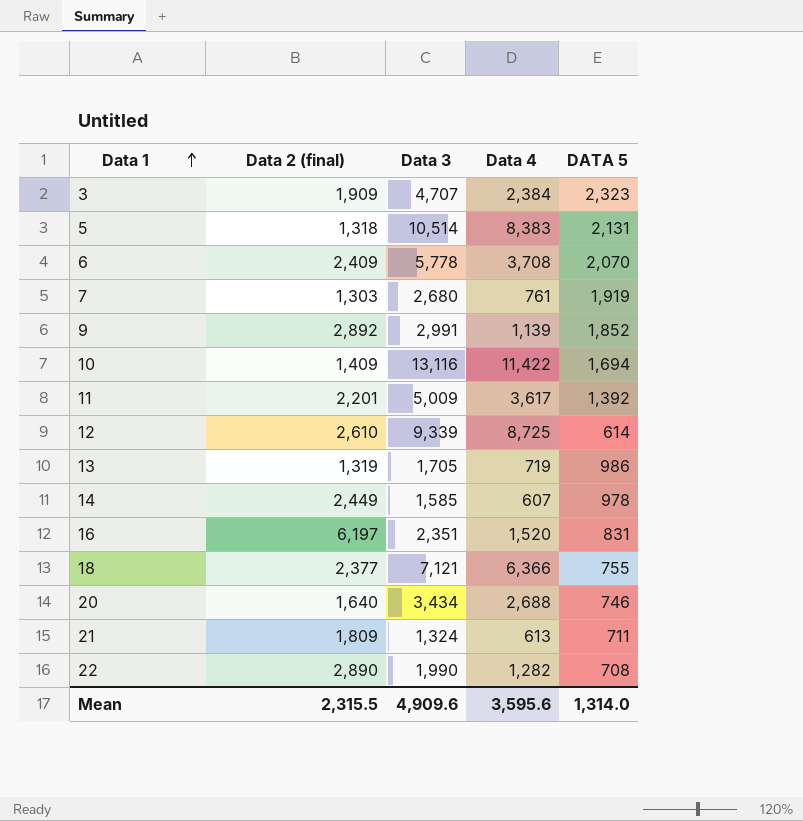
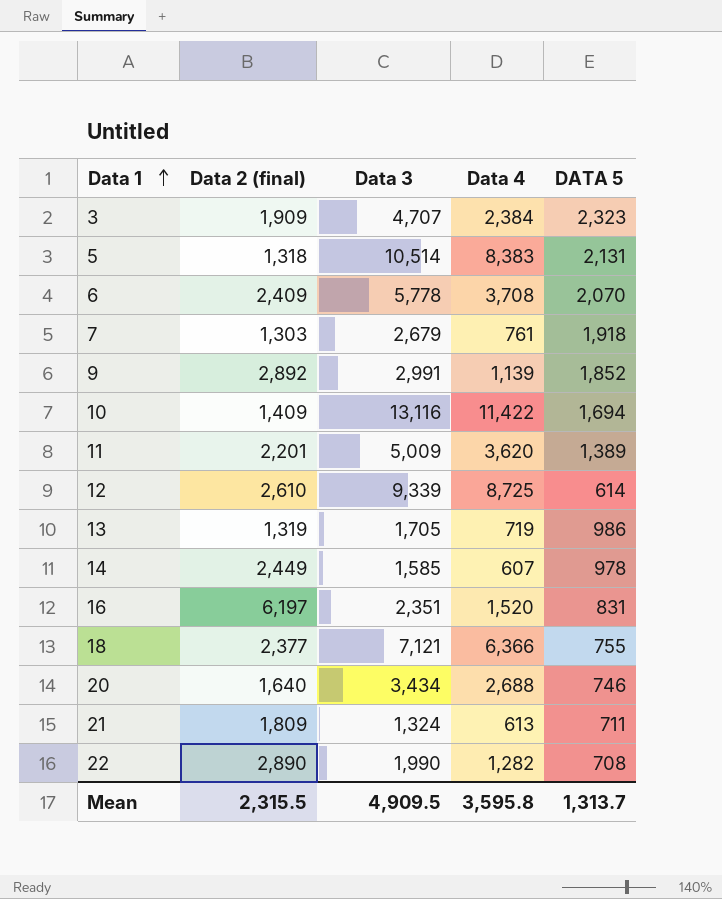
7 | Data 3: 2,680 -> 2,679
7 | DATA 5: 1,919 -> 1,918
11 | Data 4: 3,617 -> 3,620
11 | DATA 5: 1,392 -> 1,389
Mean | Data 3: 4,909.6 -> 4,909.5
Mean | Data 4: 3,595.6 -> 3,595.8
Mean | DATA 5: 1,314.0 -> 1,313.7

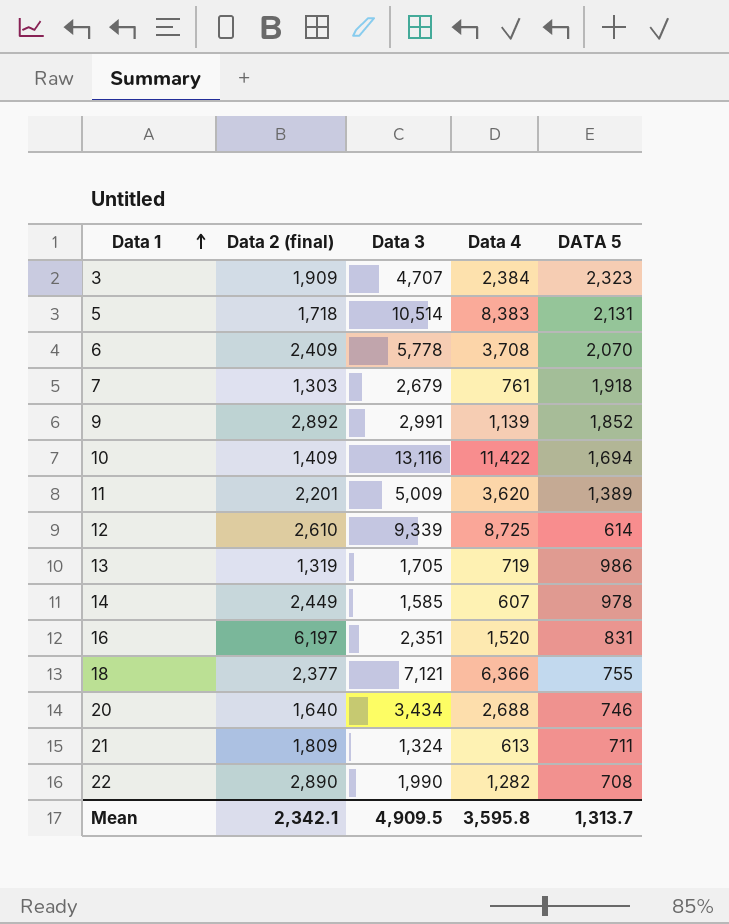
5 | Data 2 (final): 1,318 -> 1,718
Mean | Data 2 (final): 2,315.5 -> 2,342.1

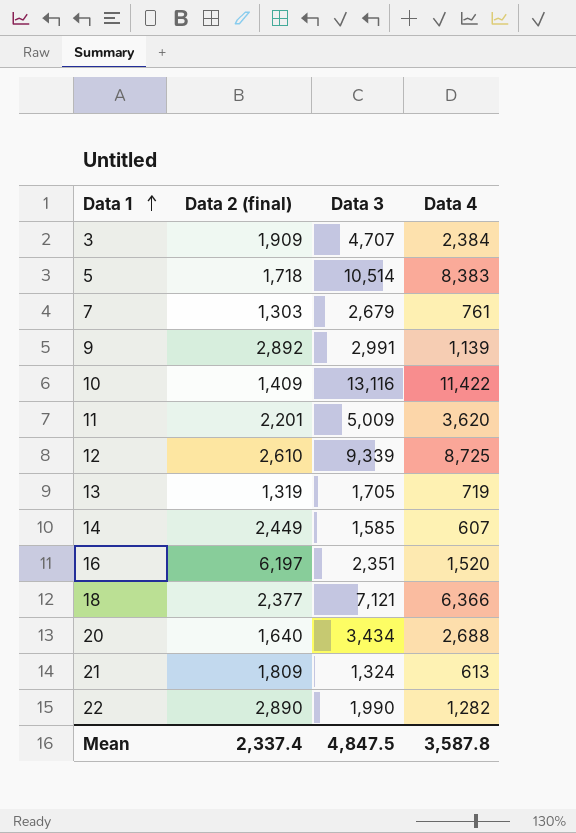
column DATA 5 | formula: [Data 3] - [Data 4] -> none
row 6: 2,409 | 5,778 | 3,708 | 2,070 -> none
Mean | Data 2 (final): 2,342.1 -> 2,337.4
Mean | Data 3: 4,909.5 -> 4,847.5
Mean | Data 4: 3,595.8 -> 3,587.8

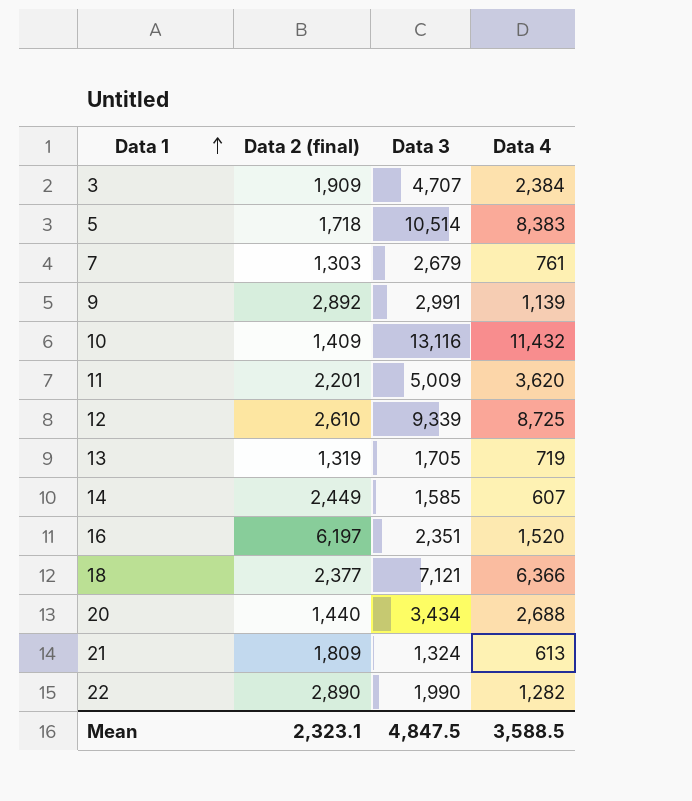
10 | Data 4: 11,422 -> 11,432
20 | Data 2 (final): 1,640 -> 1,440
Mean | Data 2 (final): 2,337.4 -> 2,323.1
Mean | Data 4: 3,587.8 -> 3,588.5

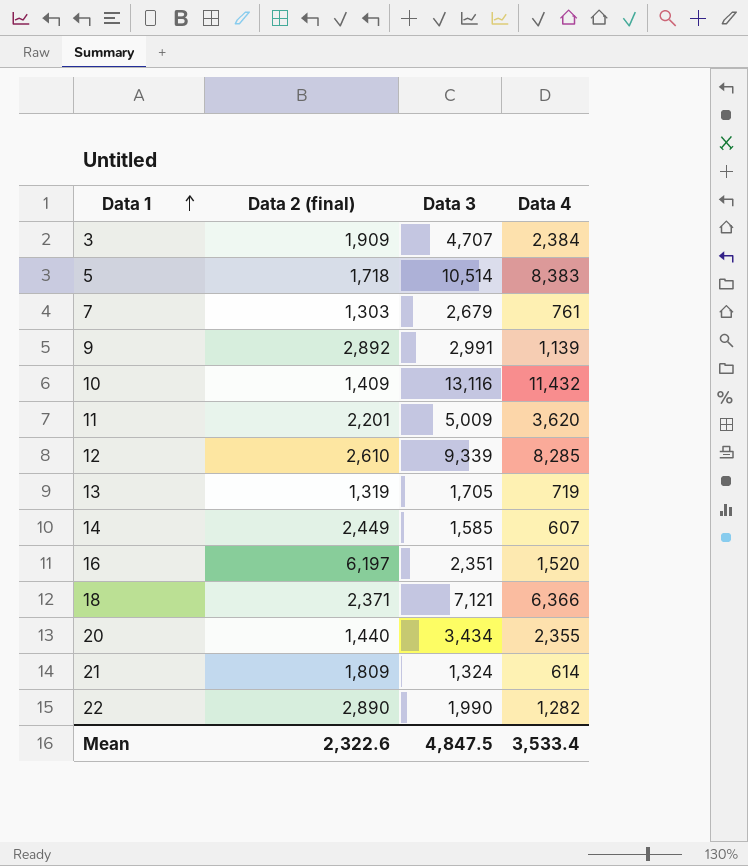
12 | Data 4: 8,725 -> 8,285
18 | Data 2 (final): 2,377 -> 2,371
20 | Data 4: 2,688 -> 2,355
21 | Data 4: 613 -> 614
Mean | Data 2 (final): 2,323.1 -> 2,322.6
Mean | Data 4: 3,588.5 -> 3,533.4

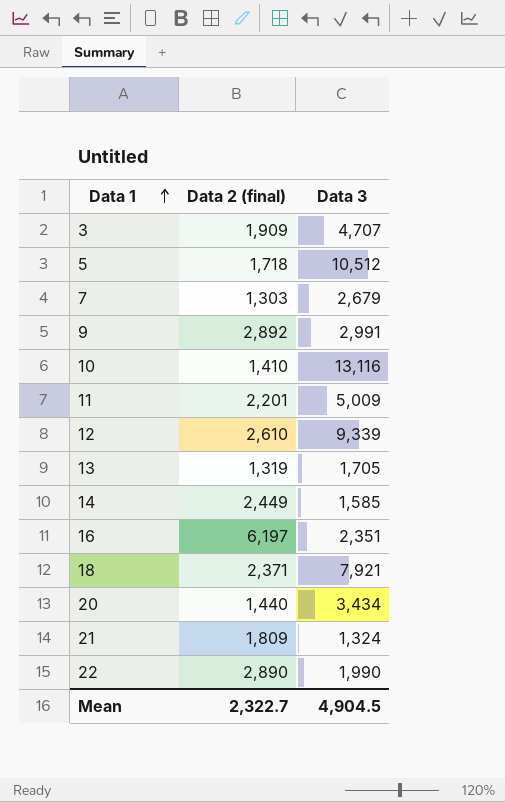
column Data 4 | position: 4 -> none
5 | Data 3: 10,514 -> 10,512
10 | Data 2 (final): 1,409 -> 1,410
18 | Data 3: 7,121 -> 7,921
Mean | Data 2 (final): 2,322.6 -> 2,322.7
Mean | Data 3: 4,847.5 -> 4,904.5

